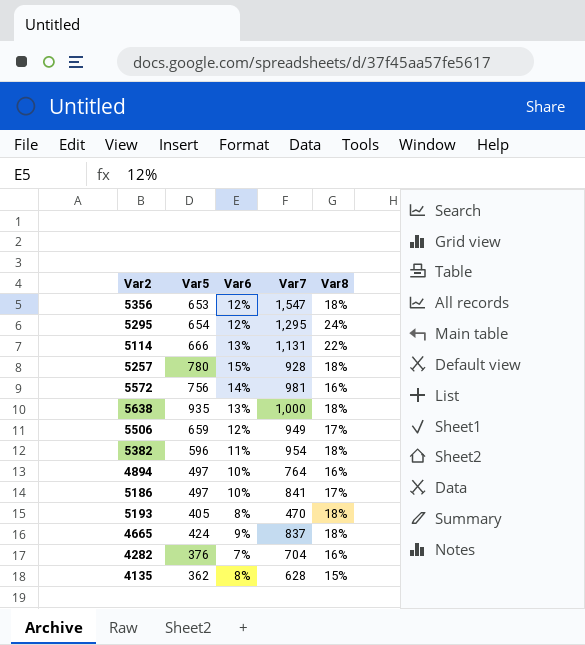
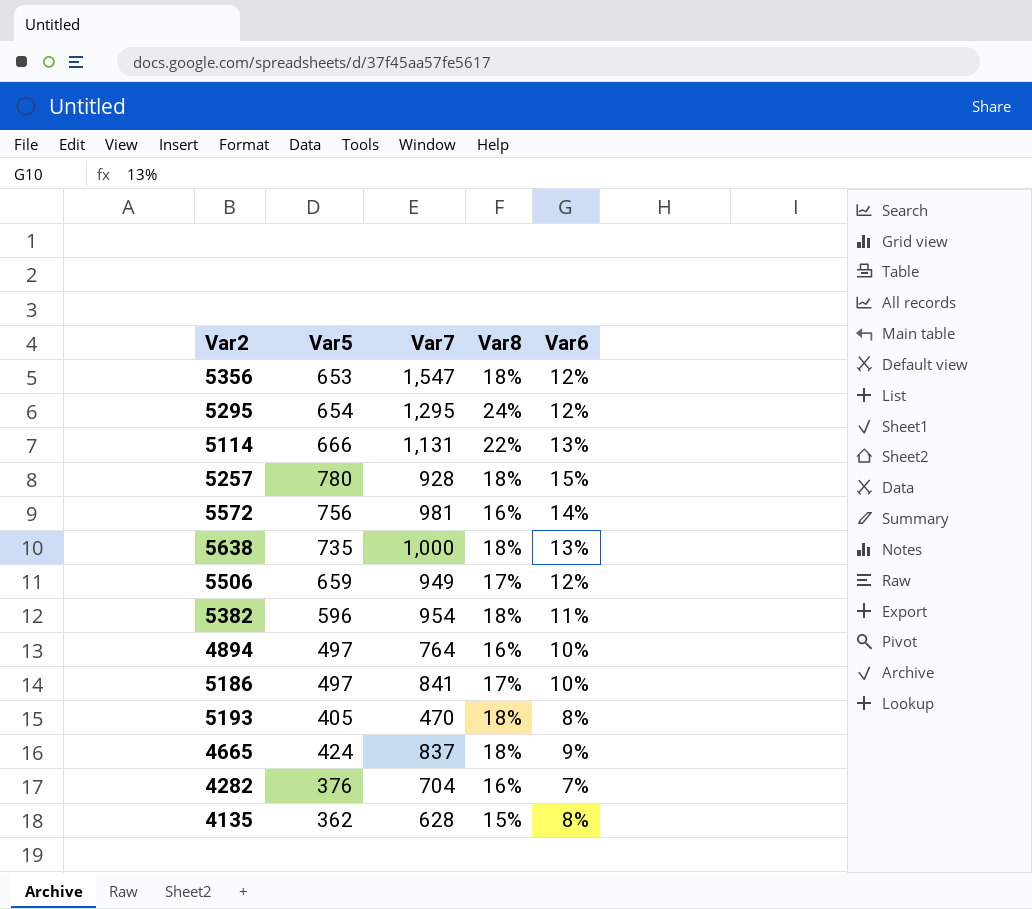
column Var6 | position: 3 -> 5
5638 | Var5: 935 -> 735

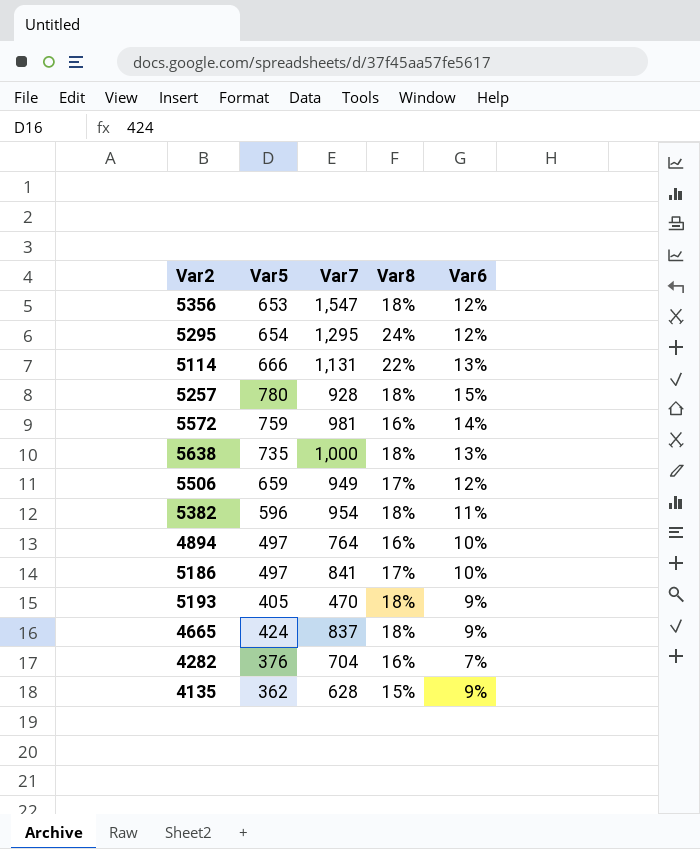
5572 | Var5: 756 -> 759
5193 | Var6: 8% -> 9%
4135 | Var6: 8% -> 9%

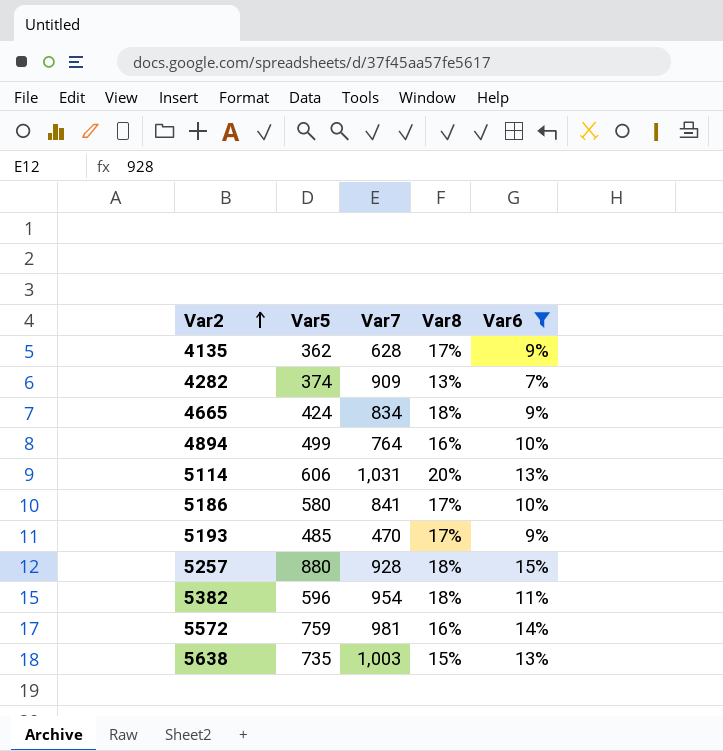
filter: none -> Var6 != 12%
row order: none -> Var2 ascending
4135 | Var8: 15% -> 17%
4282 | Var5: 376 -> 374
4282 | Var7: 704 -> 909
4282 | Var8: 16% -> 13%
4665 | Var7: 837 -> 834
4894 | Var5: 497 -> 499
5114 | Var5: 666 -> 606
5114 | Var7: 1,131 -> 1,031
5114 | Var8: 22% -> 20%
5186 | Var5: 497 -> 580
5193 | Var5: 405 -> 485
5193 | Var8: 18% -> 17%
5257 | Var5: 780 -> 880
5638 | Var7: 1,000 -> 1,003
5638 | Var8: 18% -> 15%

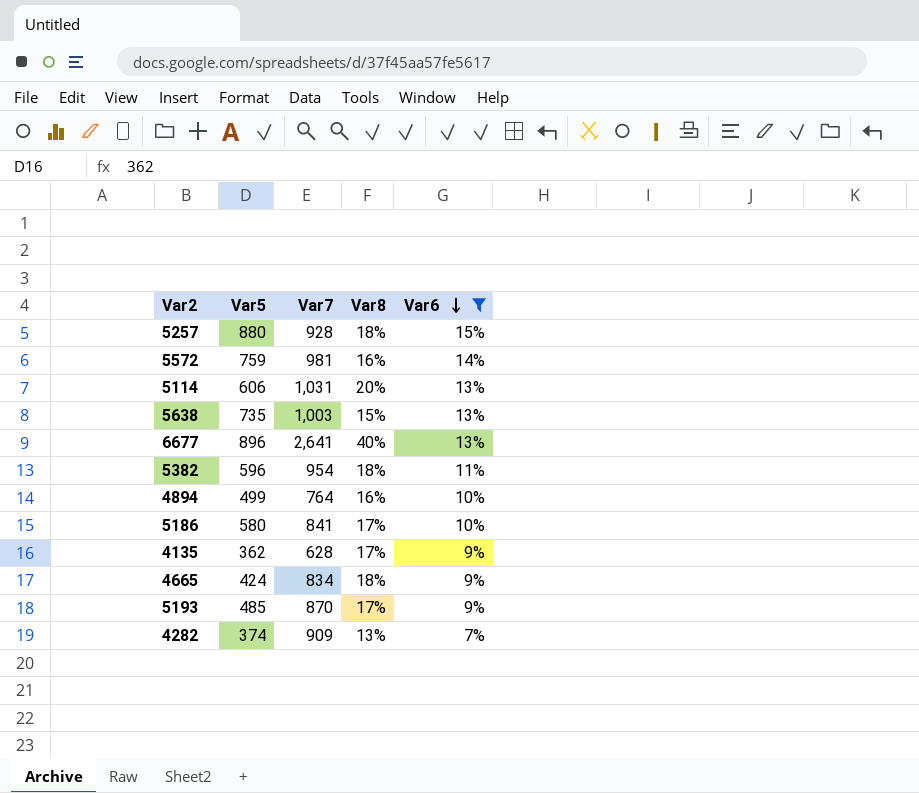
row order: Var2 ascending -> Var6 descending
row 6677: none -> 896 | 2,641 | 40% | 13%
5193 | Var7: 470 -> 870

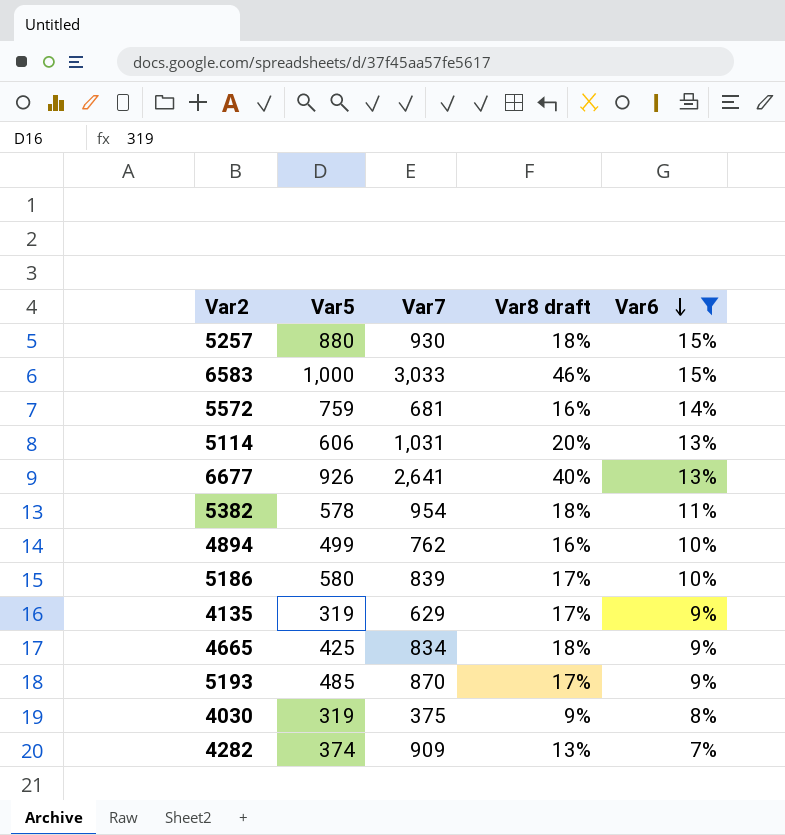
column name: Var8 -> Var8 draft
row 5638: 735 | 1,003 | 15% | 13% -> none
5257 | Var7: 928 -> 930
row 6583: none -> 1,000 | 3,033 | 46% | 15%
5572 | Var7: 981 -> 681
6677 | Var5: 896 -> 926
5382 | Var5: 596 -> 578
4894 | Var7: 764 -> 762
5186 | Var7: 841 -> 839
4135 | Var5: 362 -> 319
4135 | Var7: 628 -> 629
4665 | Var5: 424 -> 425
row 4030: none -> 319 | 375 | 9% | 8%

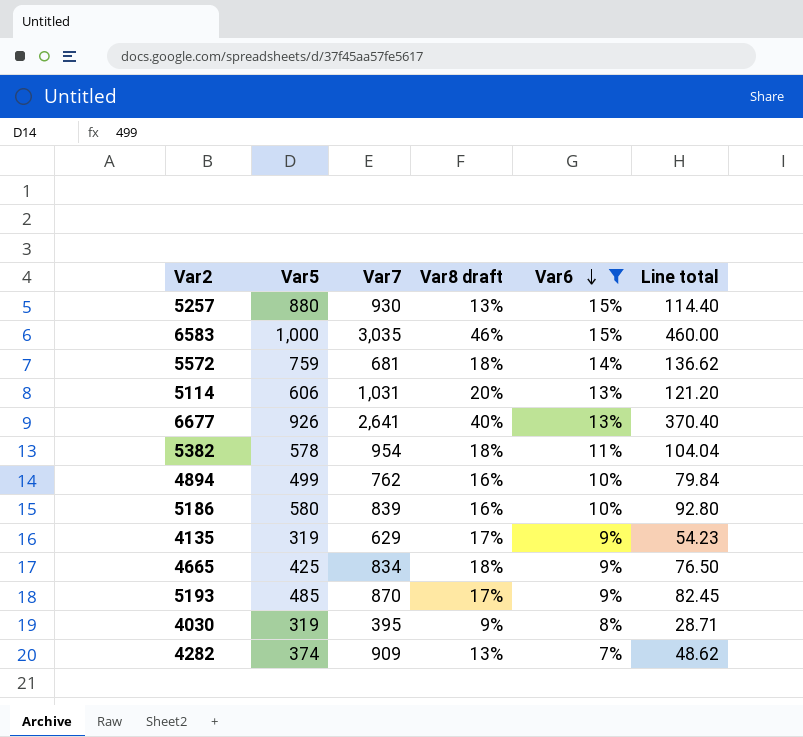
column Line total | formula: none -> [Var5] * [Var8 draft]
5257 | Var8 draft: 18% -> 13%
6583 | Var7: 3,033 -> 3,035
5572 | Var8 draft: 16% -> 18%
5186 | Var8 draft: 17% -> 16%
4030 | Var7: 375 -> 395

